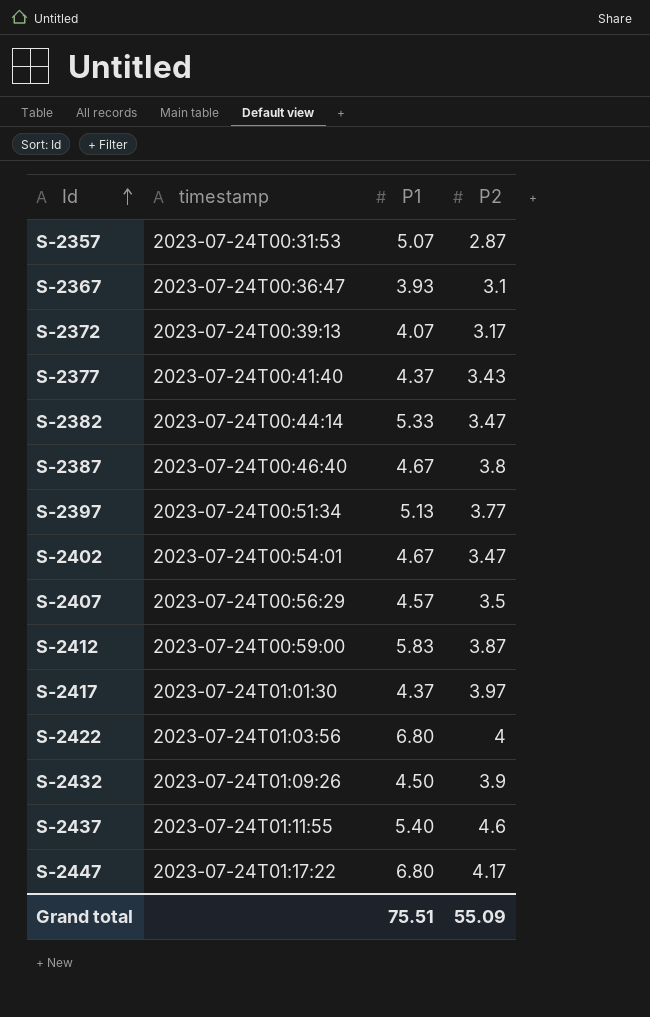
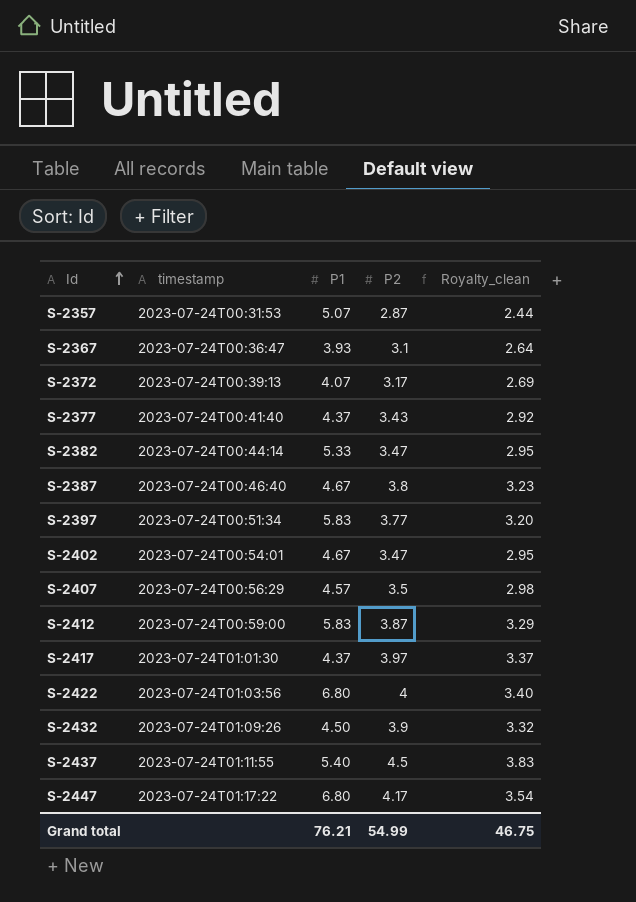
column Royalty_clean | formula: none -> [P2] * 0.85
S-2397 | P1: 5.13 -> 5.83
S-2437 | P2: 4.6 -> 4.5
Grand total | P1: 75.51 -> 76.21
Grand total | P2: 55.09 -> 54.99

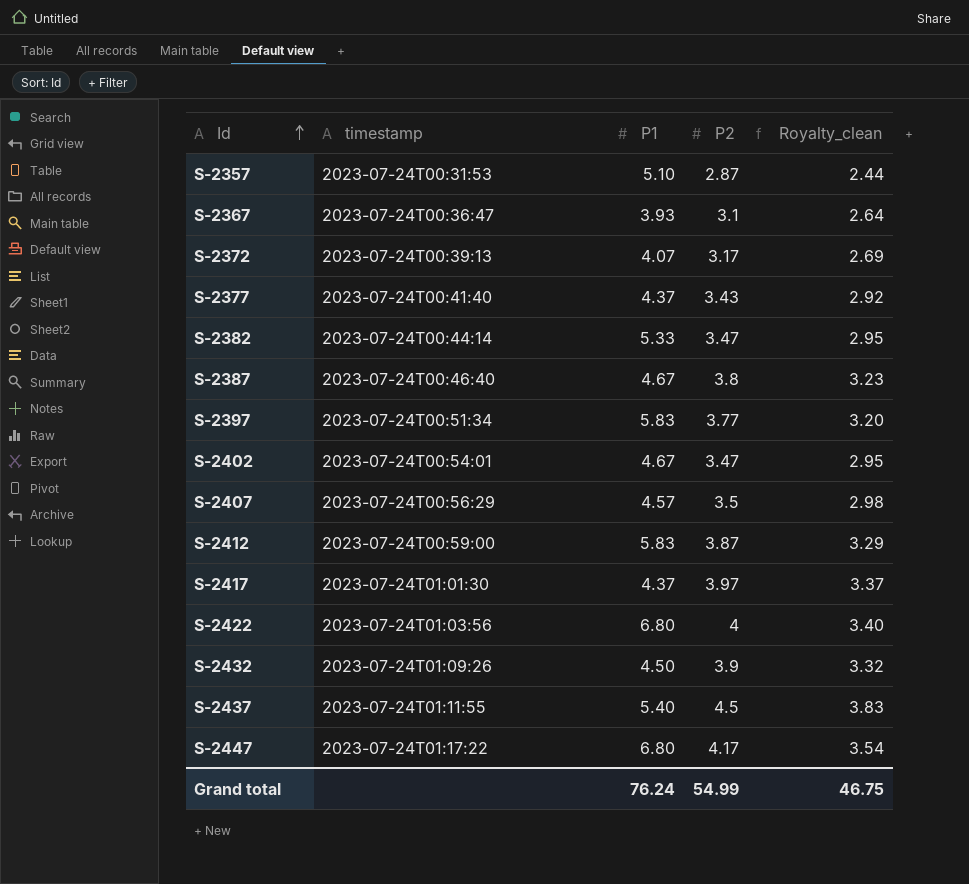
S-2357 | P1: 5.07 -> 5.10
Grand total | P1: 76.21 -> 76.24

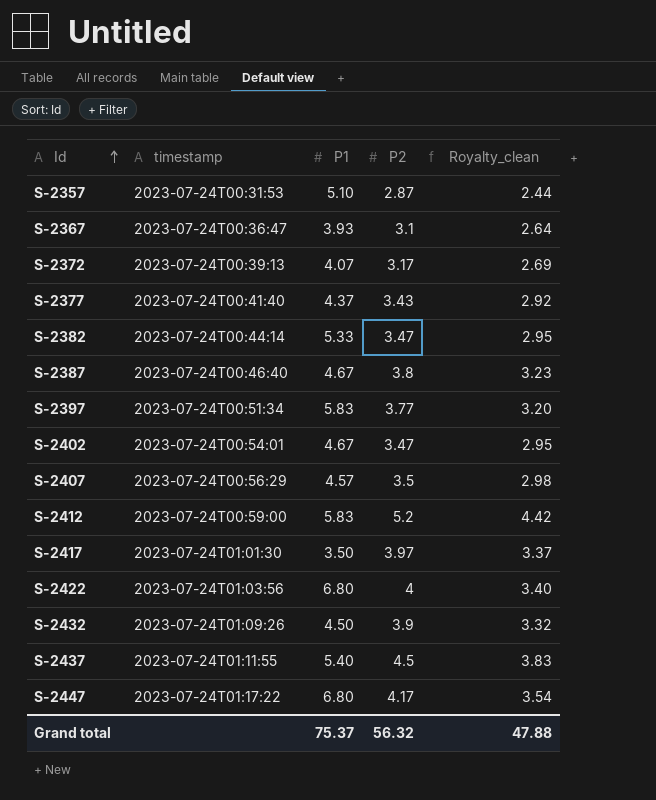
S-2412 | P2: 3.87 -> 5.2
S-2412 | Royalty_clean: 3.29 -> 4.42
S-2417 | P1: 4.37 -> 3.50
Grand total | P1: 76.24 -> 75.37
Grand total | P2: 54.99 -> 56.32
Grand total | Royalty_clean: 46.75 -> 47.88

